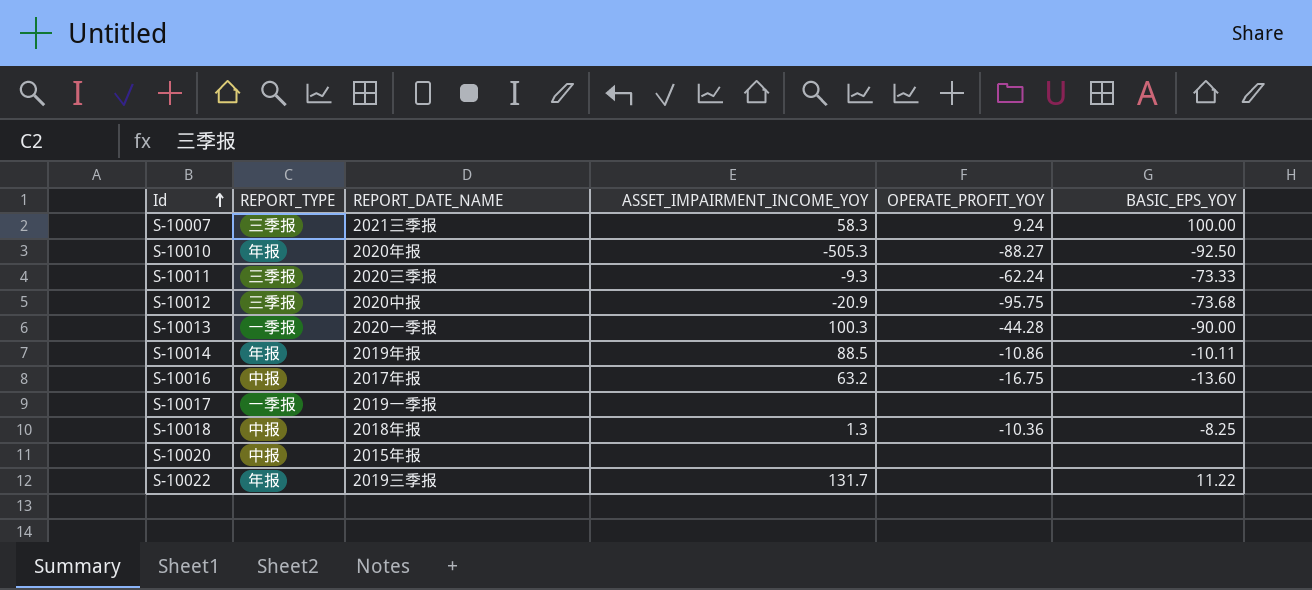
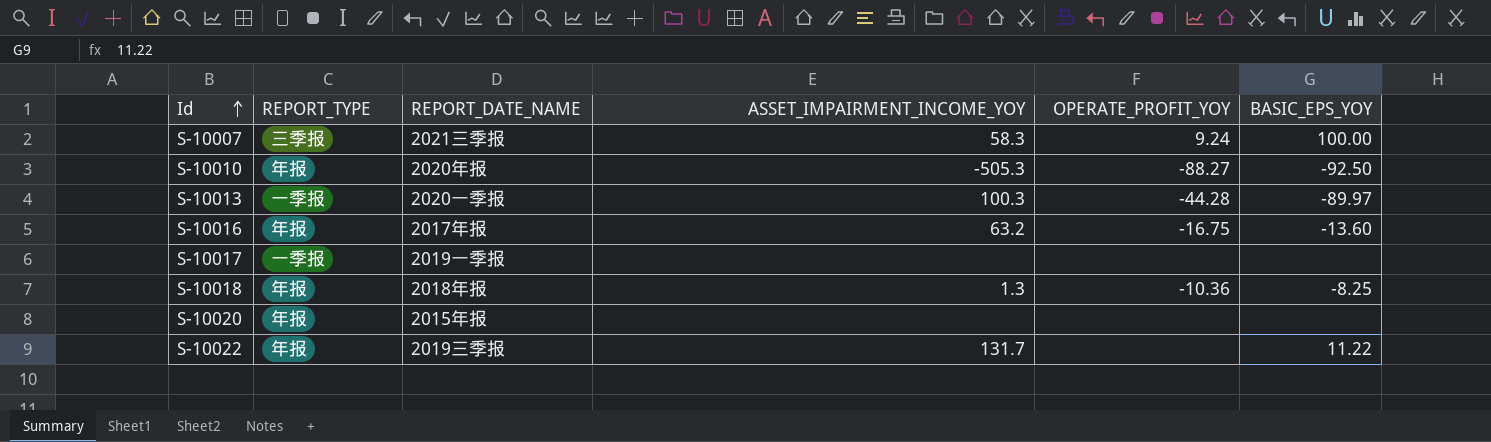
row S-10011: 三季报 | 2020三季报 | -9.3 | -62.24 | -73.33 -> none
row S-10012: 三季报 | 2020中报 | -20.9 | -95.75 | -73.68 -> none
row S-10014: 年报 | 2019年报 | 88.5 | -10.86 | -10.11 -> none
S-10013 | BASIC_EPS_YOY: -90.00 -> -89.97
S-10016 | REPORT_TYPE: 中报 -> 年报
S-10018 | REPORT_TYPE: 中报 -> 年报
S-10020 | REPORT_TYPE: 中报 -> 年报

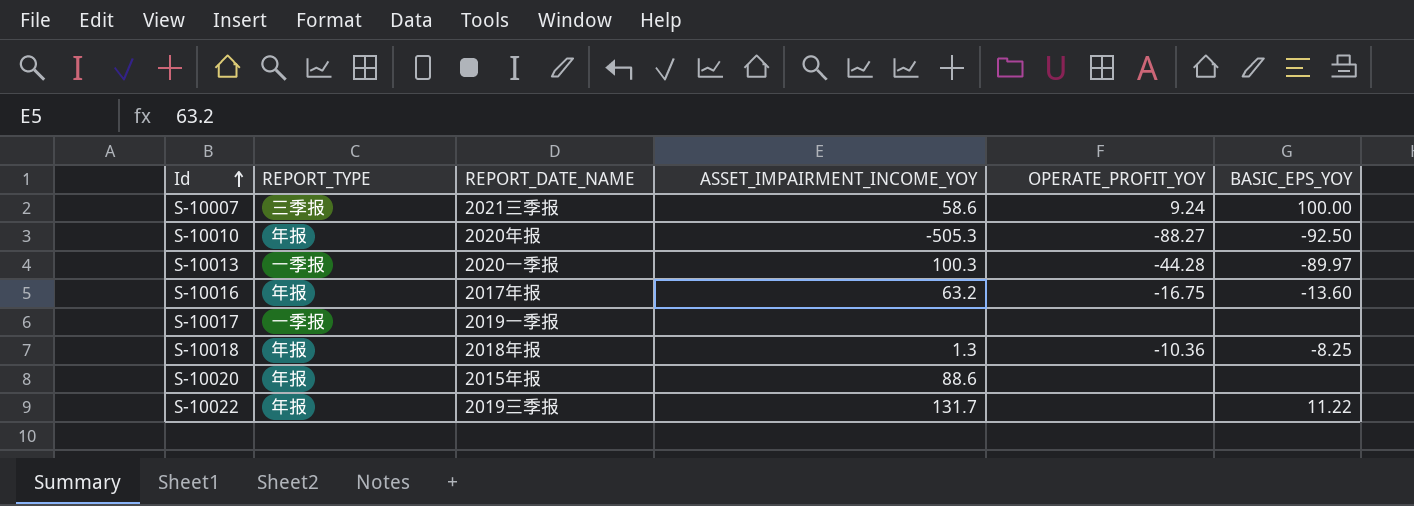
S-10007 | ASSET_IMPAIRMENT_INCOME_YOY: 58.3 -> 58.6
S-10020 | ASSET_IMPAIRMENT_INCOME_YOY: none -> 88.6

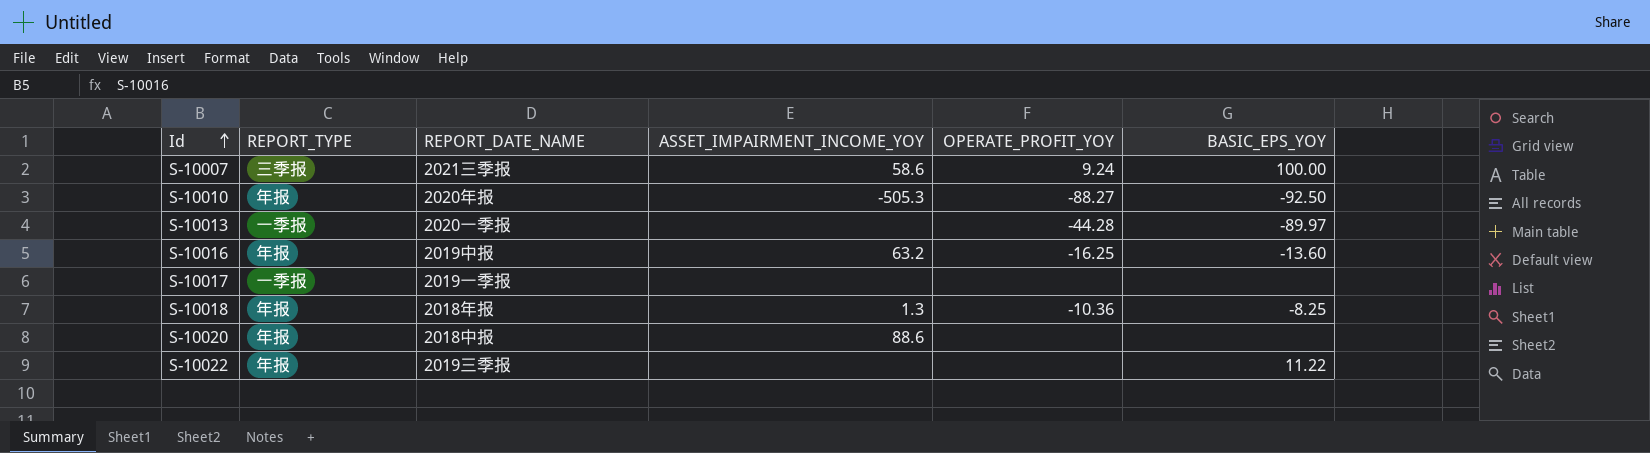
S-10013 | ASSET_IMPAIRMENT_INCOME_YOY: 100.3 -> none
S-10016 | REPORT_DATE_NAME: 2017年报 -> 2019中报
S-10016 | OPERATE_PROFIT_YOY: -16.75 -> -16.25
S-10020 | REPORT_DATE_NAME: 2015年报 -> 2018中报
S-10022 | ASSET_IMPAIRMENT_INCOME_YOY: 131.7 -> none

